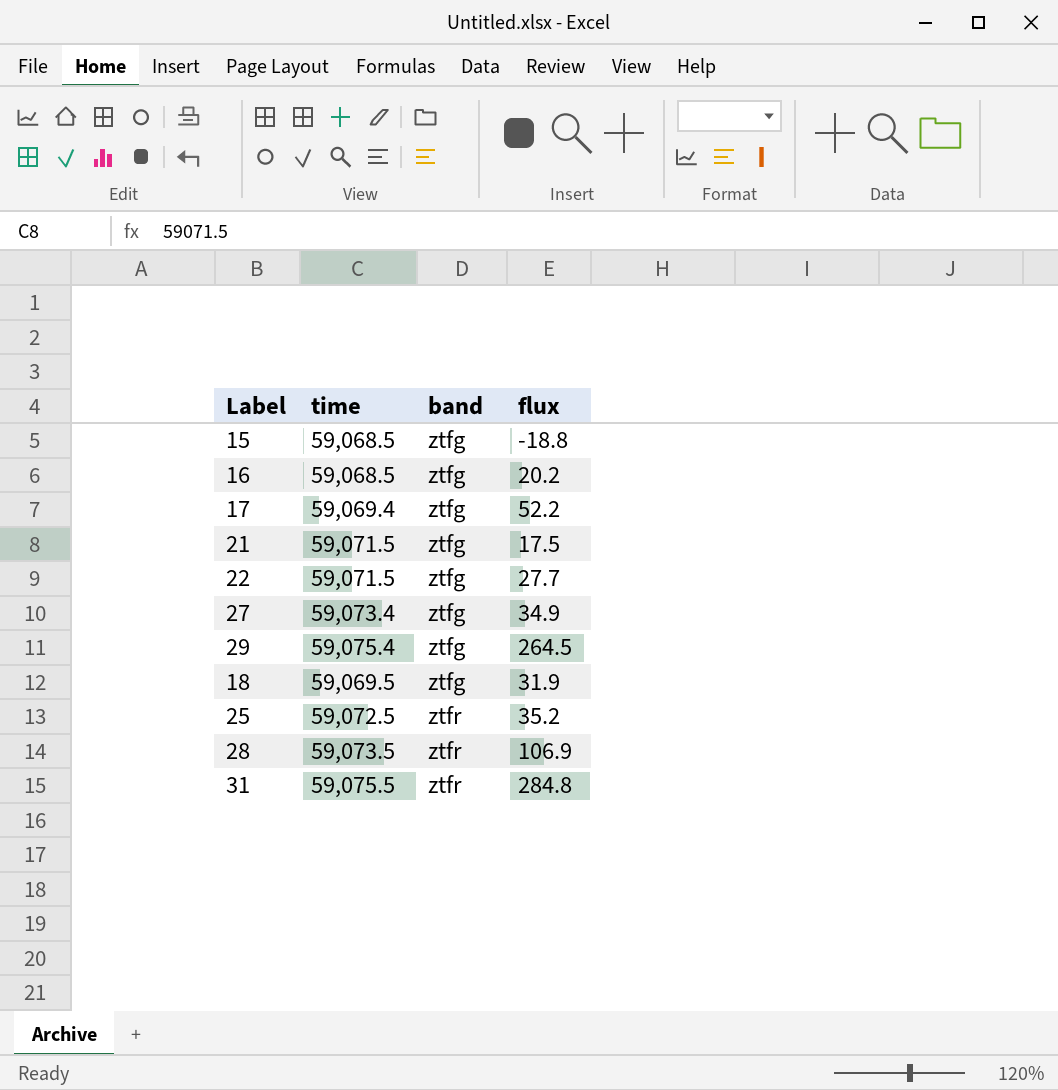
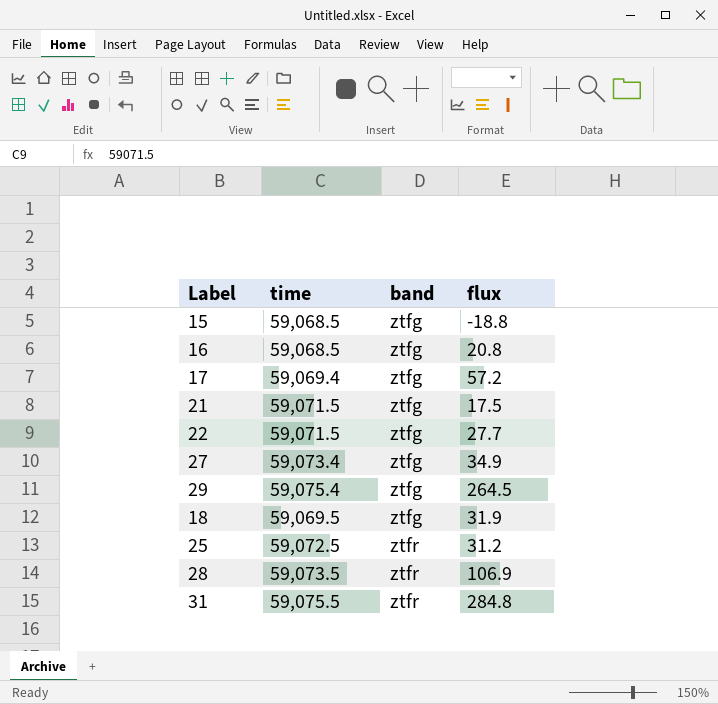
16 | flux: 20.2 -> 20.8
17 | flux: 52.2 -> 57.2
25 | flux: 35.2 -> 31.2

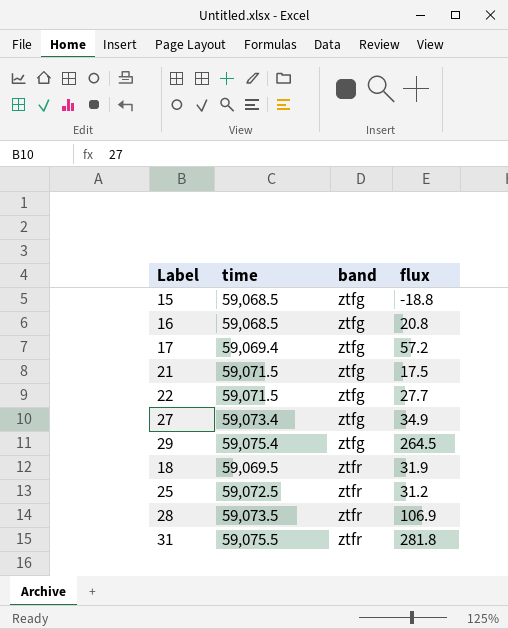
18 | band: ztfg -> ztfr
31 | flux: 284.8 -> 281.8

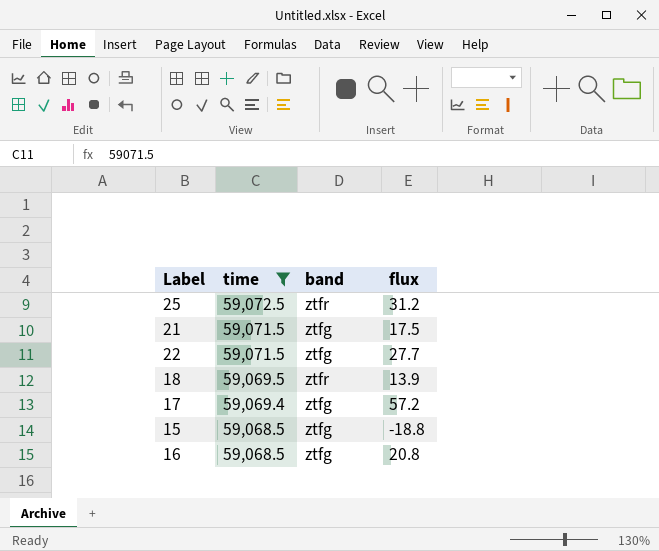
filter: none -> time <= 59,072.5
row order: band ascending -> time descending
18 | flux: 31.9 -> 13.9

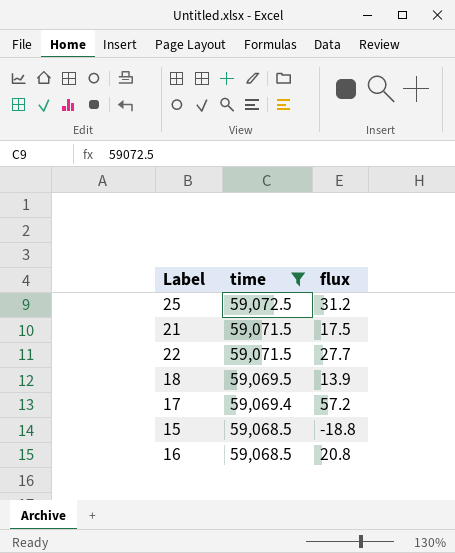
column band | position: 3 -> none

